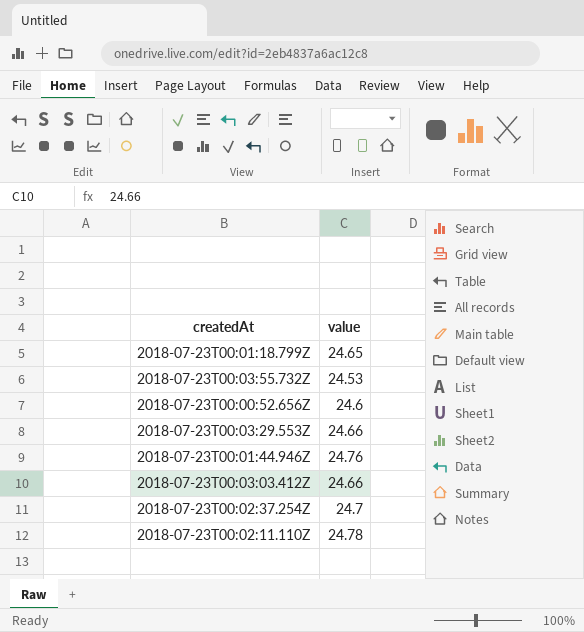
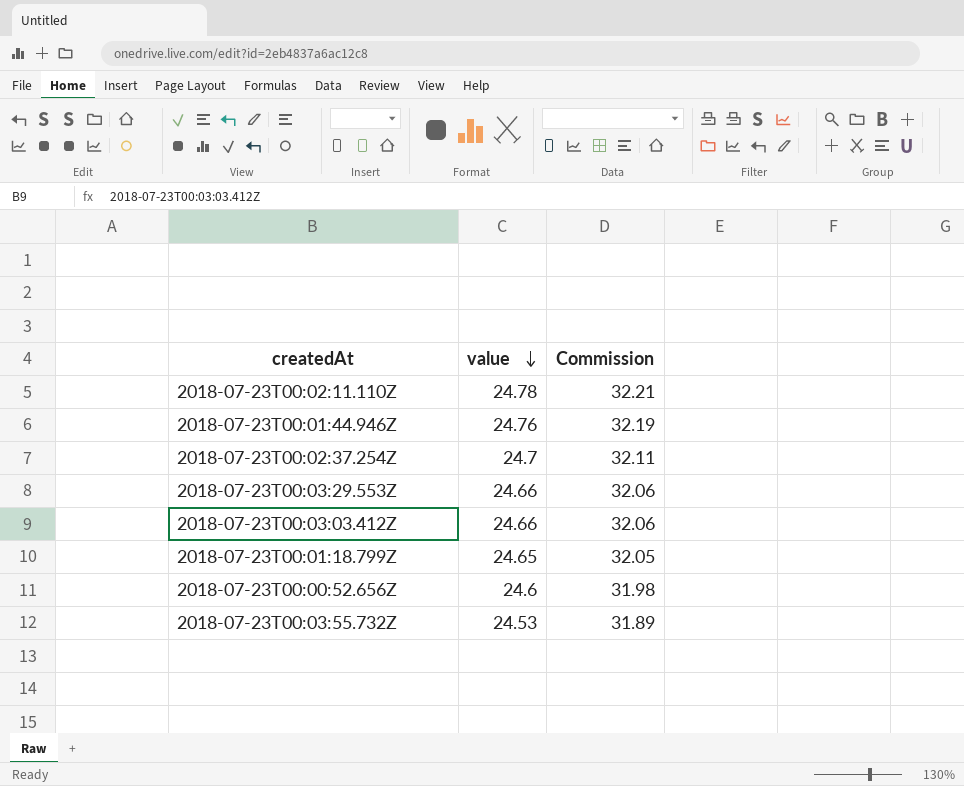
row order: none -> value descending
column Commission | formula: none -> [value] * 1.3

